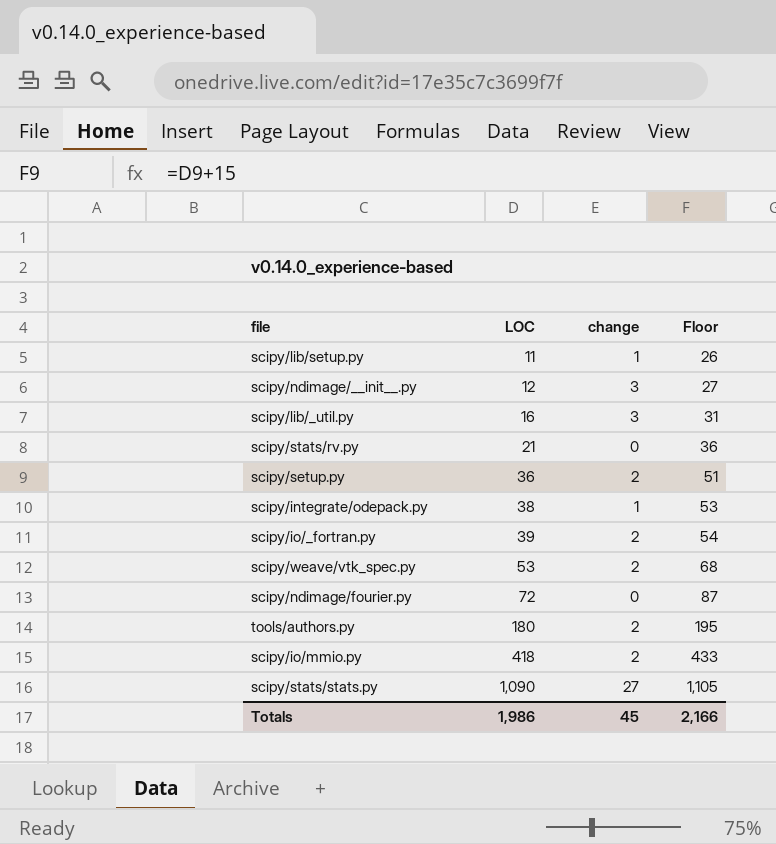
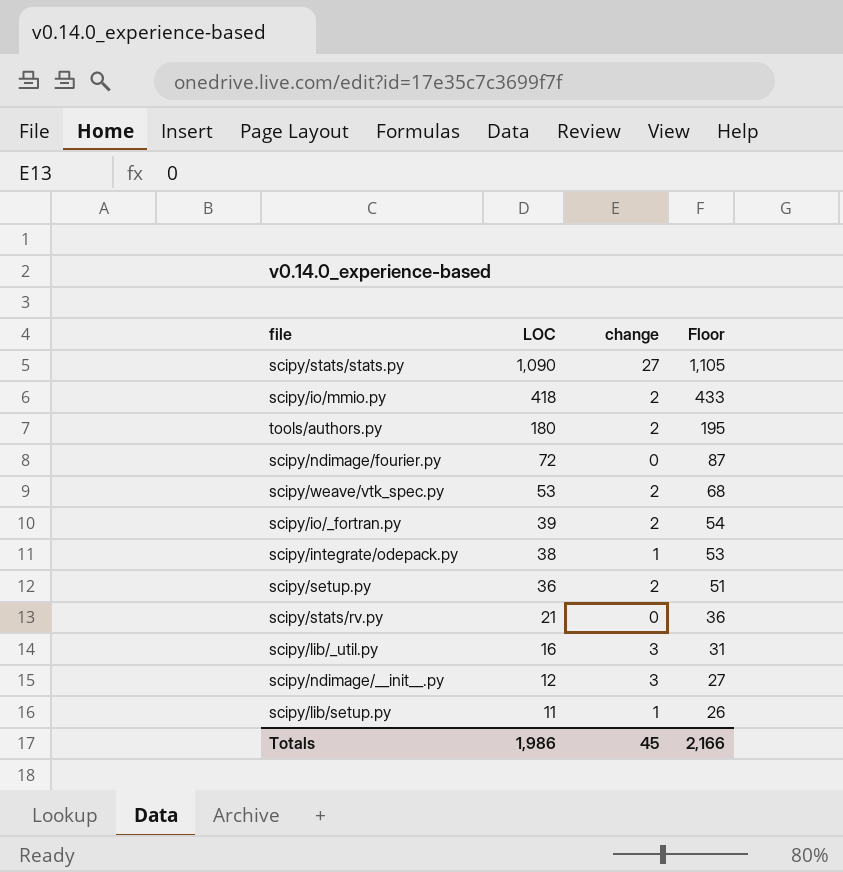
row order: LOC ascending -> LOC descending

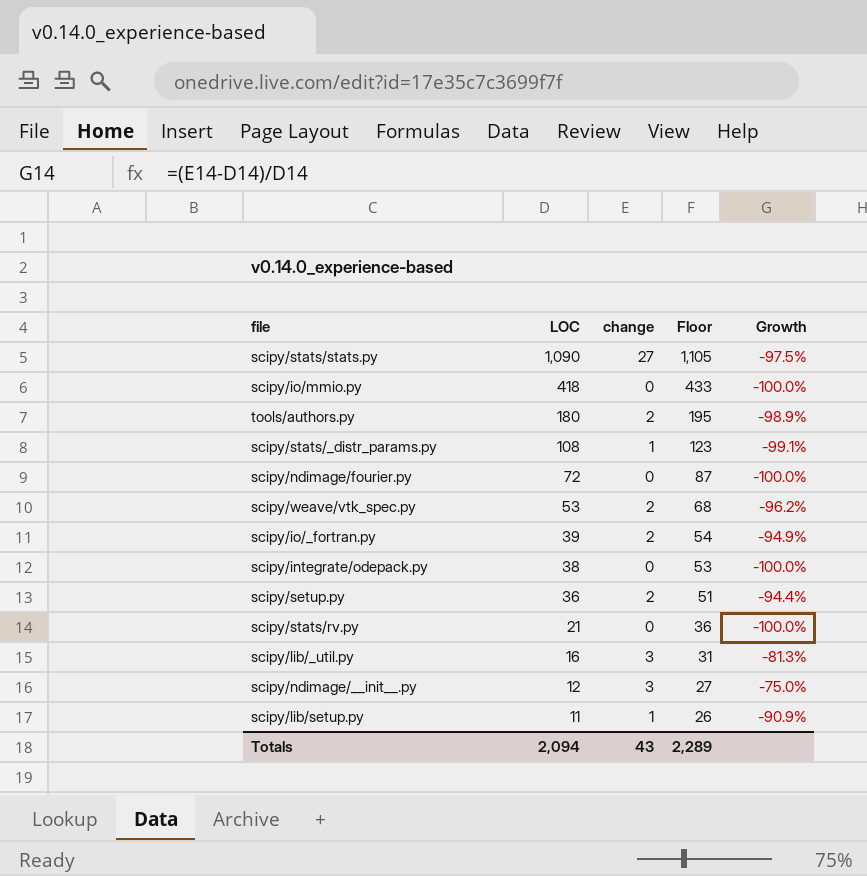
column Growth | formula: none -> ([change] - [LOC]) / [LOC]
scipy/io/mmio.py | change: 2 -> 0
row scipy/stats/_distr_params.py: none -> 108 | 1 | 123 | -99.1%
scipy/integrate/odepack.py | change: 1 -> 0
Totals | LOC: 1,986 -> 2,094
Totals | change: 45 -> 43
Totals | Floor: 2,166 -> 2,289

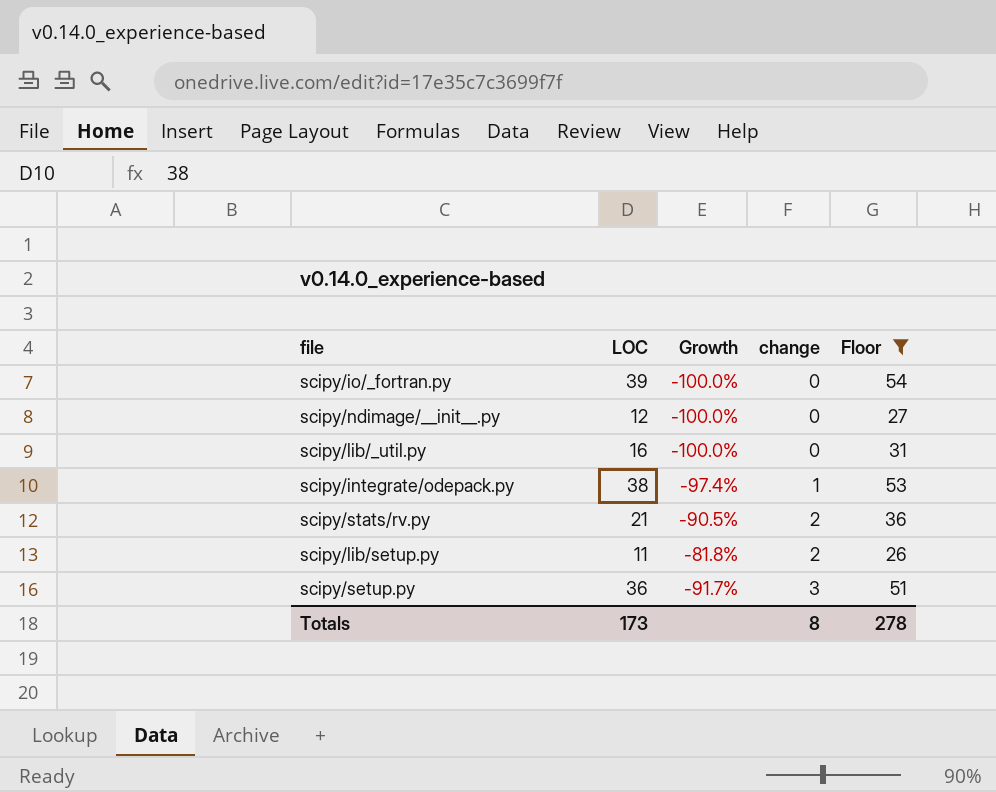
filter: none -> Floor <= 54
row order: LOC descending -> change ascending
column Growth | position: 5 -> 3
scipy/io/_fortran.py | Growth: -94.9% -> -100.0%
scipy/io/_fortran.py | change: 2 -> 0
scipy/ndimage/__init__.py | Growth: -75.0% -> -100.0%
scipy/ndimage/__init__.py | change: 3 -> 0
scipy/lib/_util.py | Growth: -81.3% -> -100.0%
scipy/lib/_util.py | change: 3 -> 0
scipy/integrate/odepack.py | Growth: -100.0% -> -97.4%
scipy/integrate/odepack.py | change: 0 -> 1
scipy/stats/rv.py | Growth: -100.0% -> -90.5%
scipy/stats/rv.py | change: 0 -> 2
scipy/lib/setup.py | Growth: -90.9% -> -81.8%
scipy/lib/setup.py | change: 1 -> 2
scipy/setup.py | Growth: -94.4% -> -91.7%
scipy/setup.py | change: 2 -> 3
Totals | LOC: 2,094 -> 173
Totals | change: 43 -> 8
Totals | Floor: 2,289 -> 278

